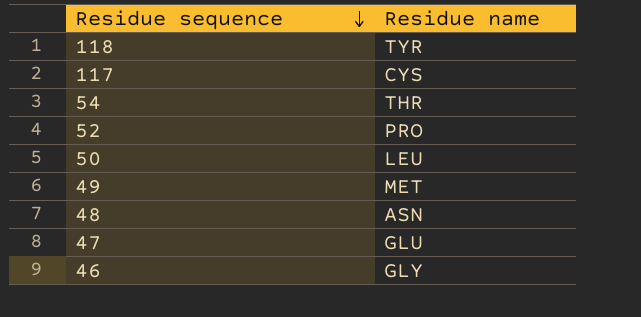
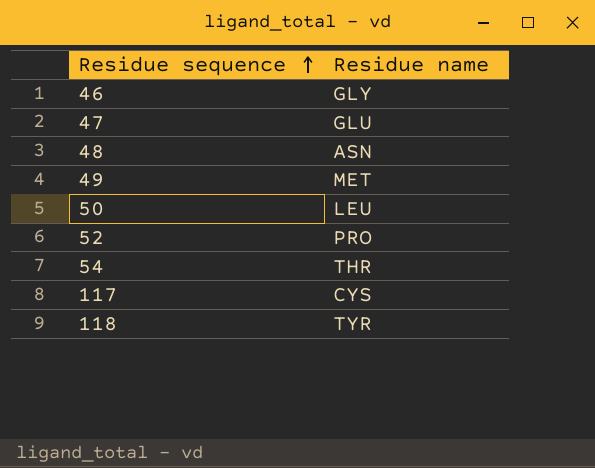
row order: Residue sequence descending -> Residue sequence ascending

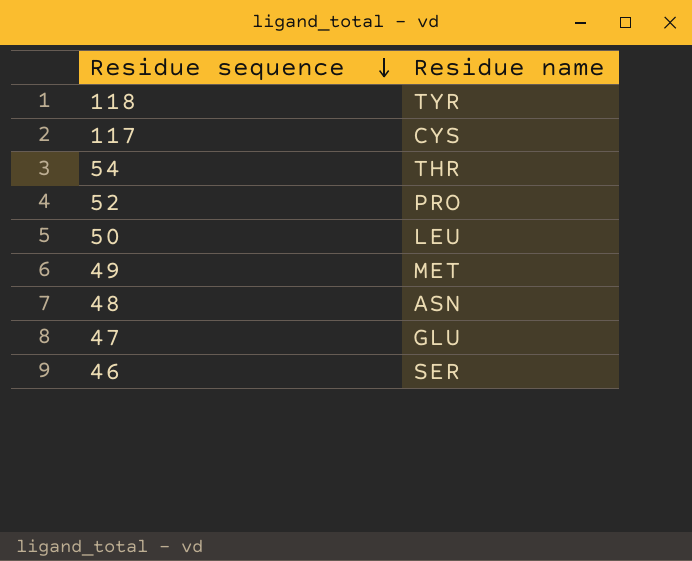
row order: Residue sequence ascending -> Residue sequence descending
46 | Residue name: GLY -> SER

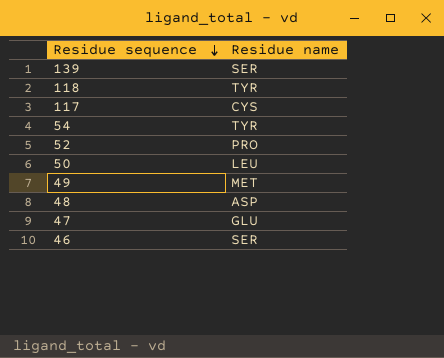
row 139: none -> SER
54 | Residue name: THR -> TYR
48 | Residue name: ASN -> ASP

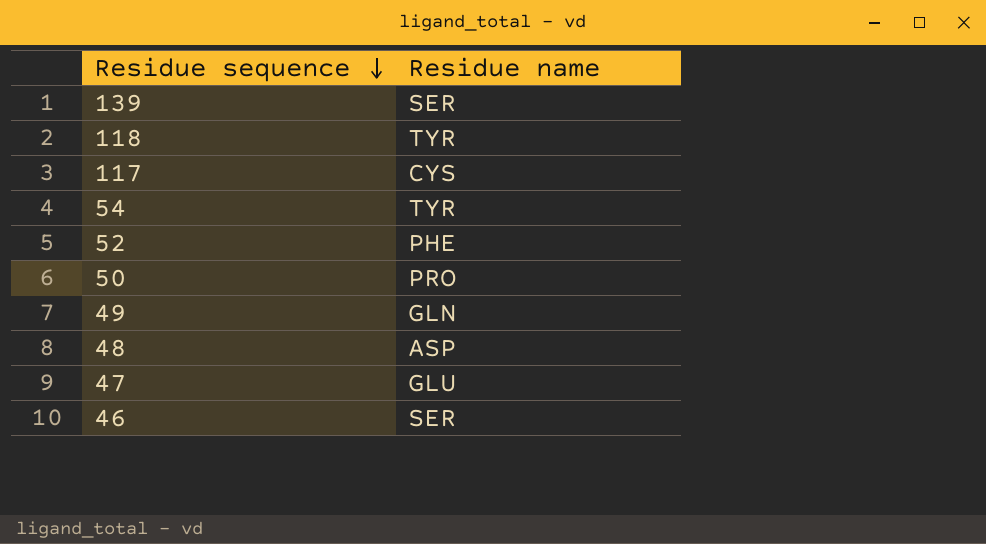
52 | Residue name: PRO -> PHE
50 | Residue name: LEU -> PRO
49 | Residue name: MET -> GLN

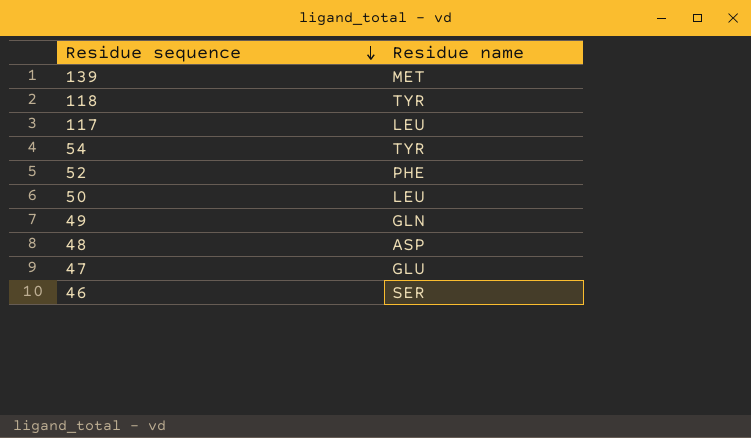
139 | Residue name: SER -> MET
117 | Residue name: CYS -> LEU
50 | Residue name: PRO -> LEU

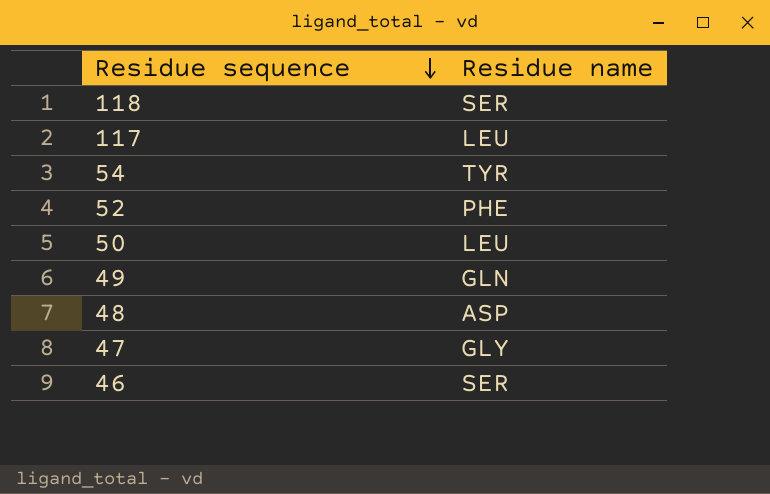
row 139: MET -> none
118 | Residue name: TYR -> SER
47 | Residue name: GLU -> GLY

